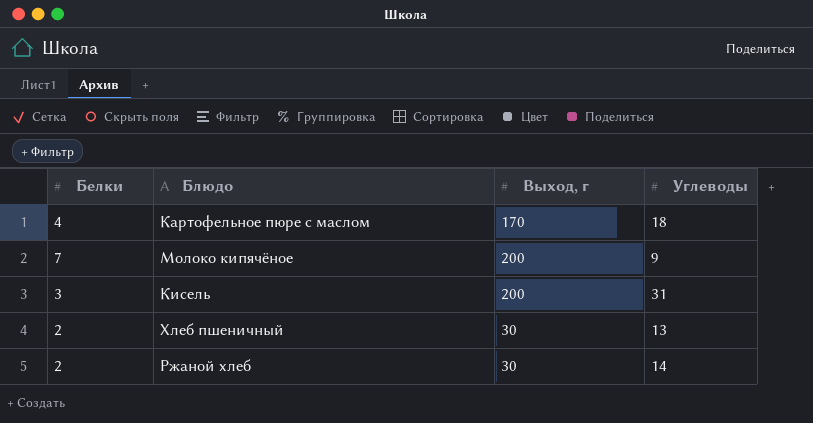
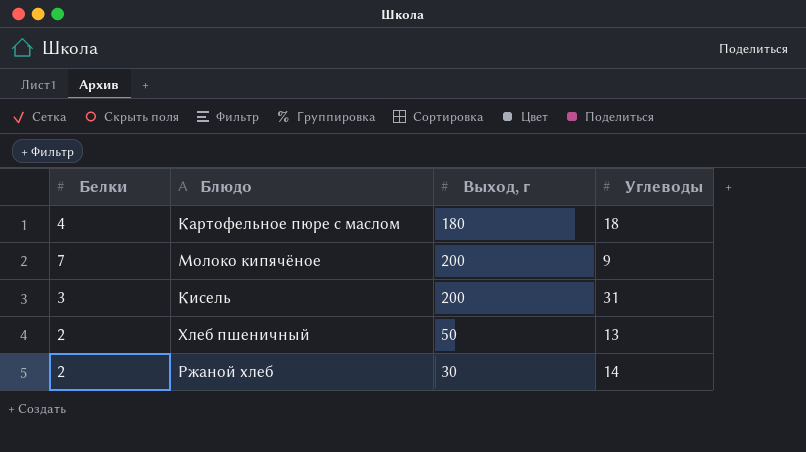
Картофельное пюре с маслом | Выход, г: 170 -> 180
Хлеб пшеничный | Выход, г: 30 -> 50

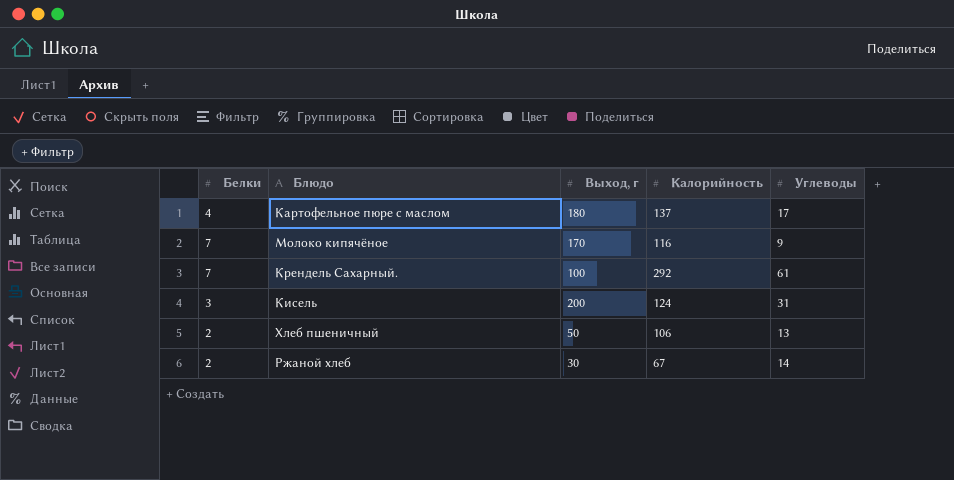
column Калорийность | position: none -> 4
Картофельное пюре с маслом | Углеводы: 18 -> 17
Молоко кипячёное | Выход, г: 200 -> 170
row Крендель Сахарный.: none -> 7 | 100 | 292 | 61

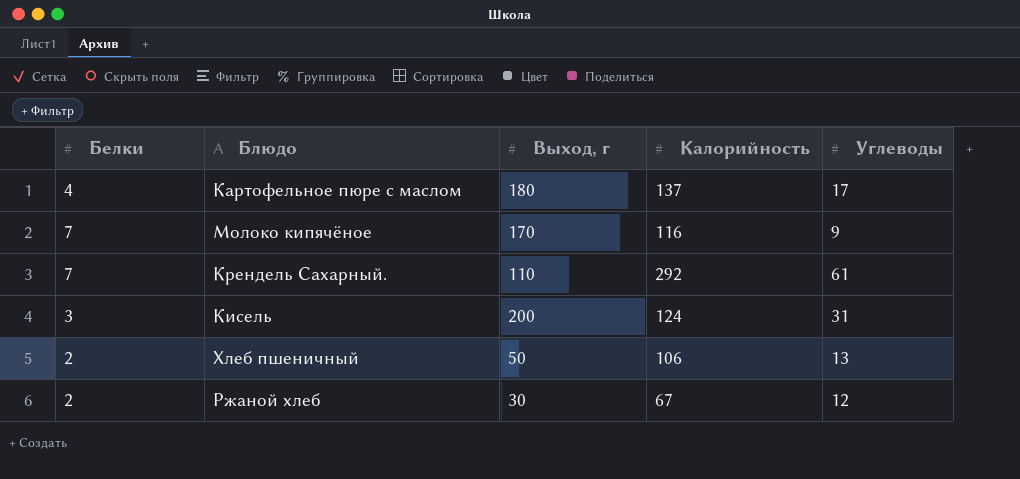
Крендель Сахарный. | Выход, г: 100 -> 110
Ржаной хлеб | Углеводы: 14 -> 12

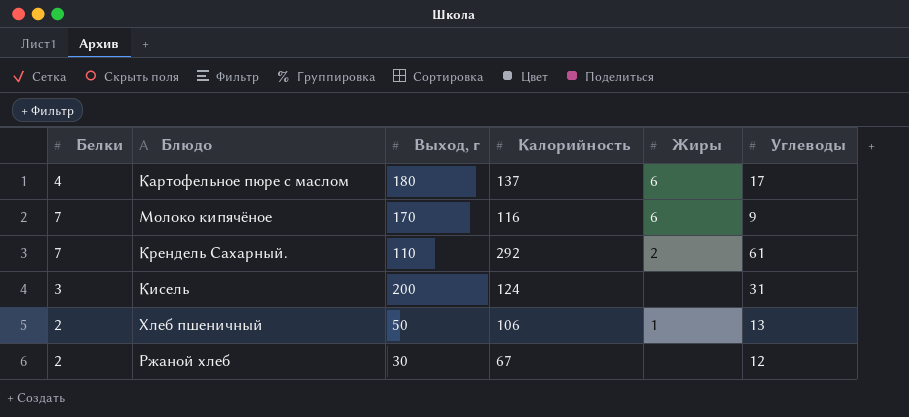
column Жиры | position: none -> 5

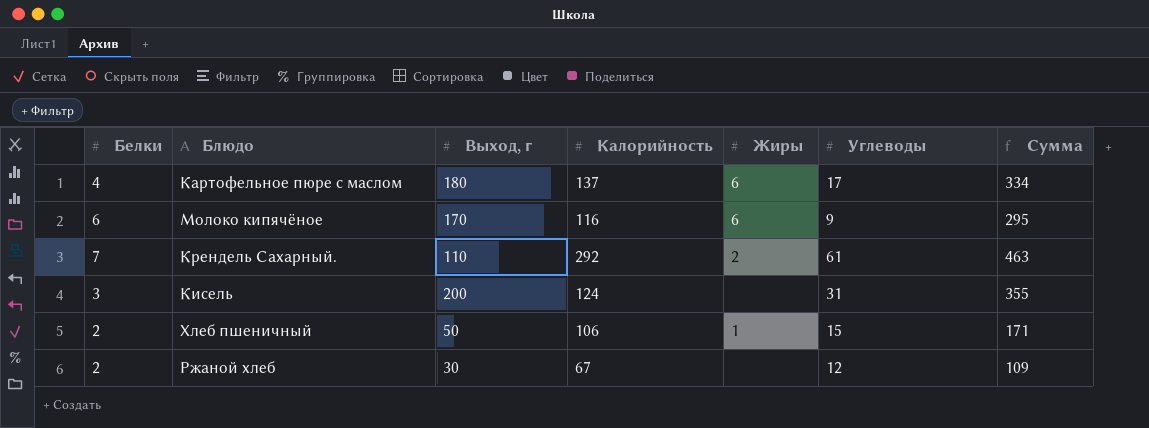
column Сумма | formula: none -> [Выход, г] + [Калорийность] + [Углеводы]
Молоко кипячёное | Белки: 7 -> 6
Хлеб пшеничный | Углеводы: 13 -> 15

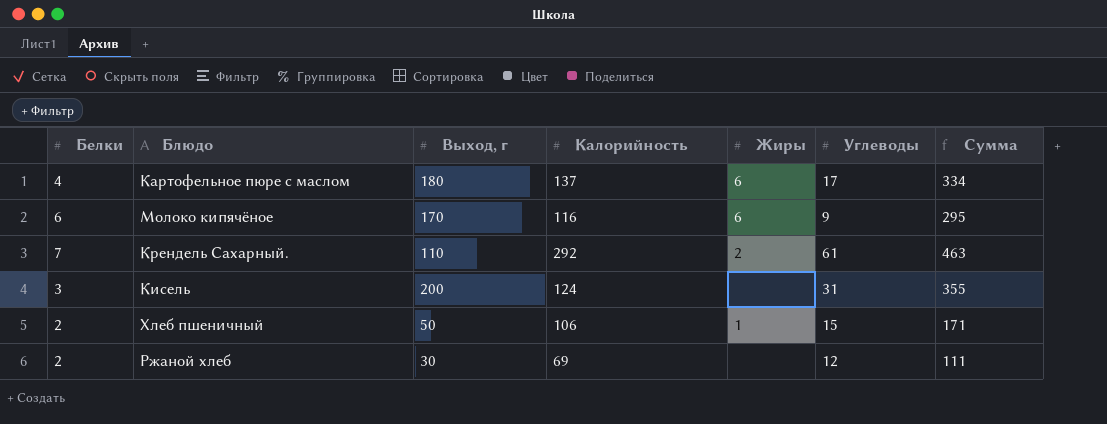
Ржаной хлеб | Калорийность: 67 -> 69
Ржаной хлеб | Сумма: 109 -> 111

